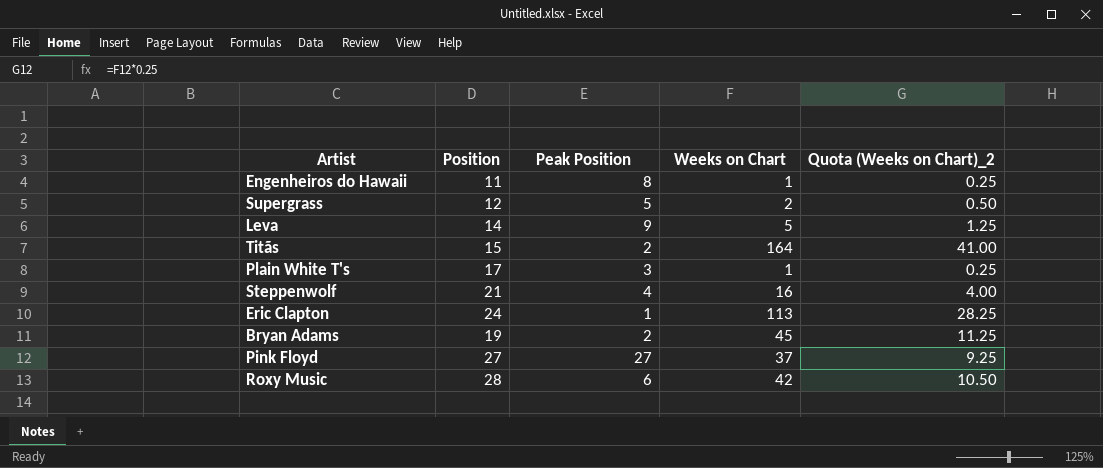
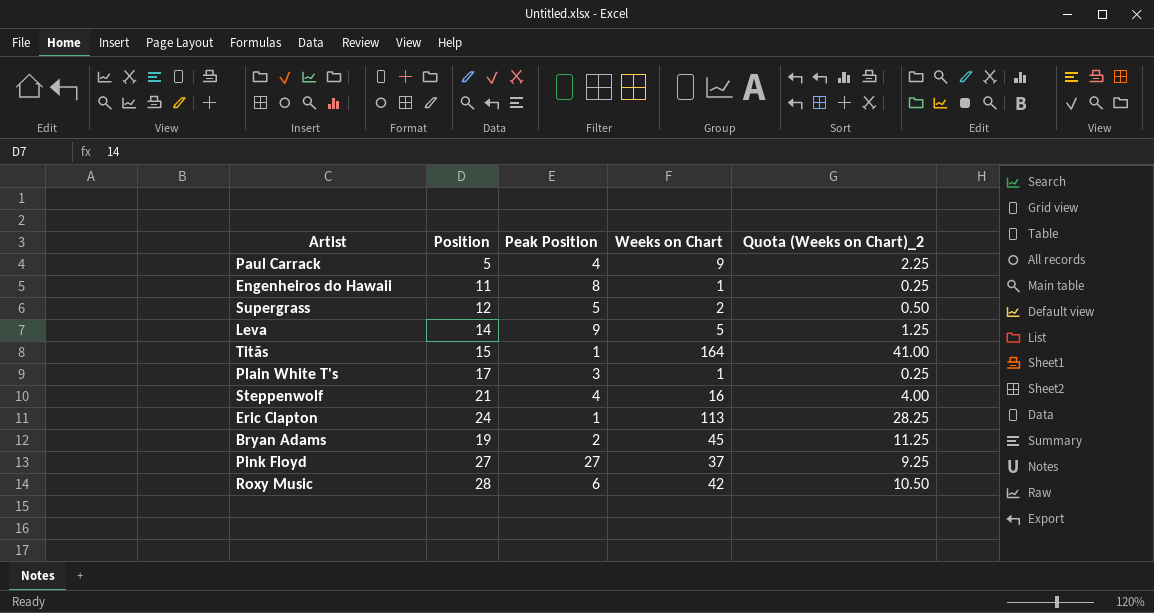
row Paul Carrack: none -> 5 | 4 | 9 | 2.25
Titãs | Peak Position: 2 -> 1

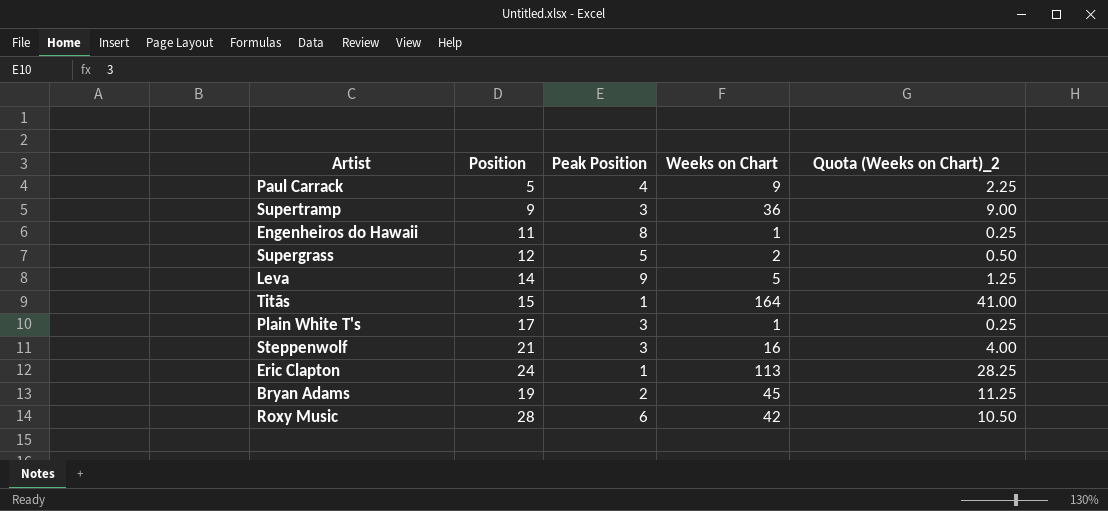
row Pink Floyd: 27 | 27 | 37 | 9.25 -> none
row Supertramp: none -> 9 | 3 | 36 | 9.00
Steppenwolf | Peak Position: 4 -> 3

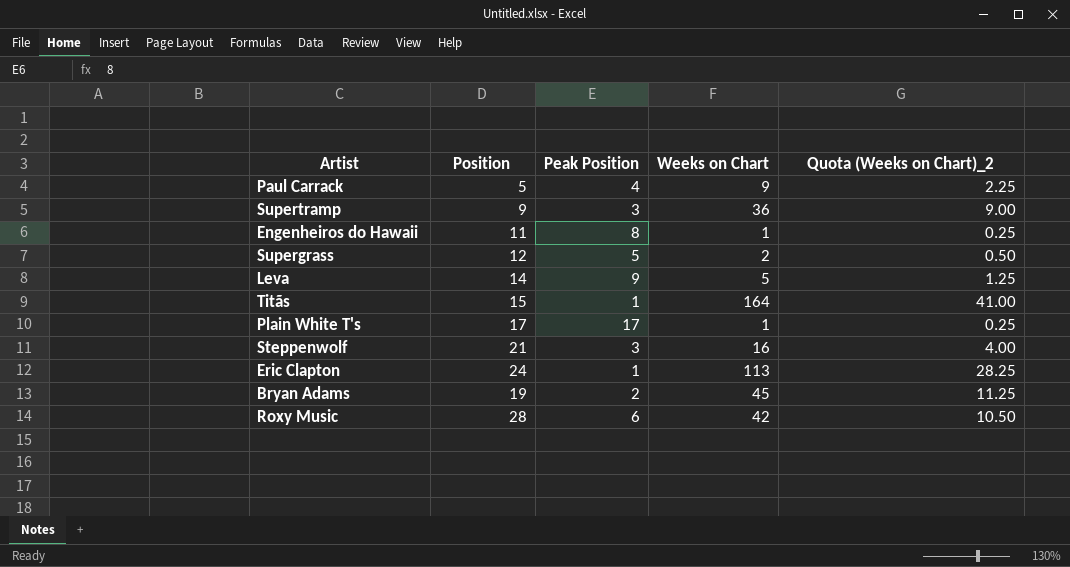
Plain White T's | Peak Position: 3 -> 17

